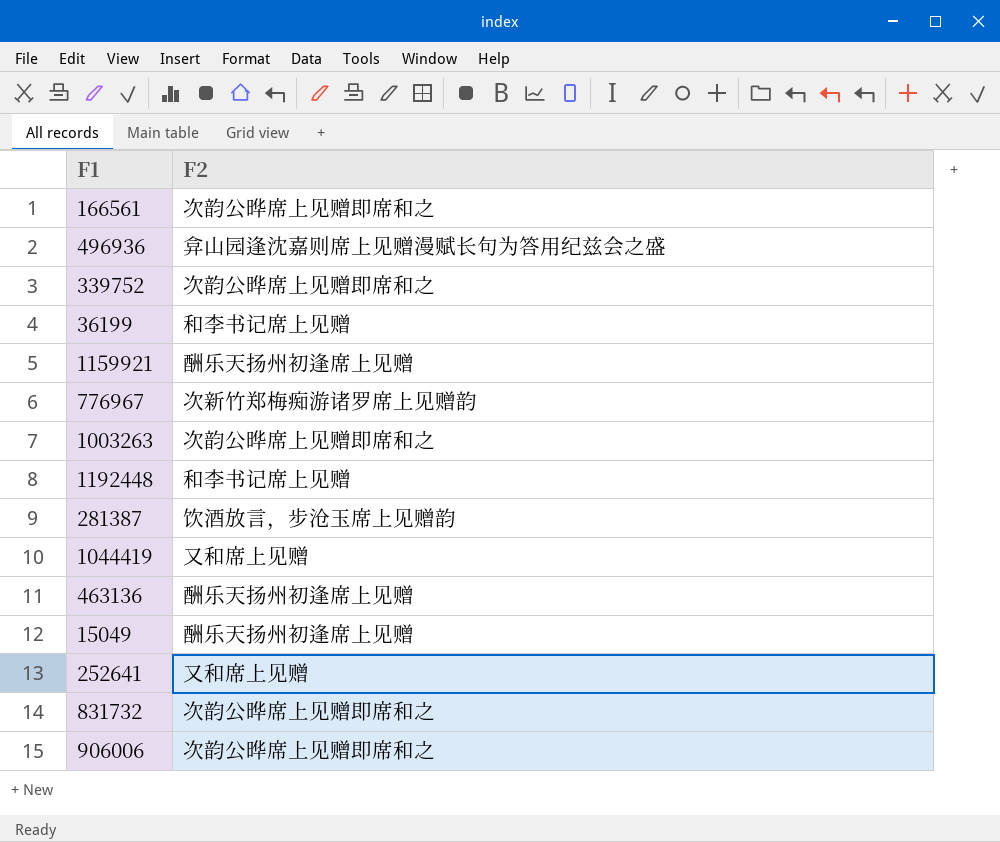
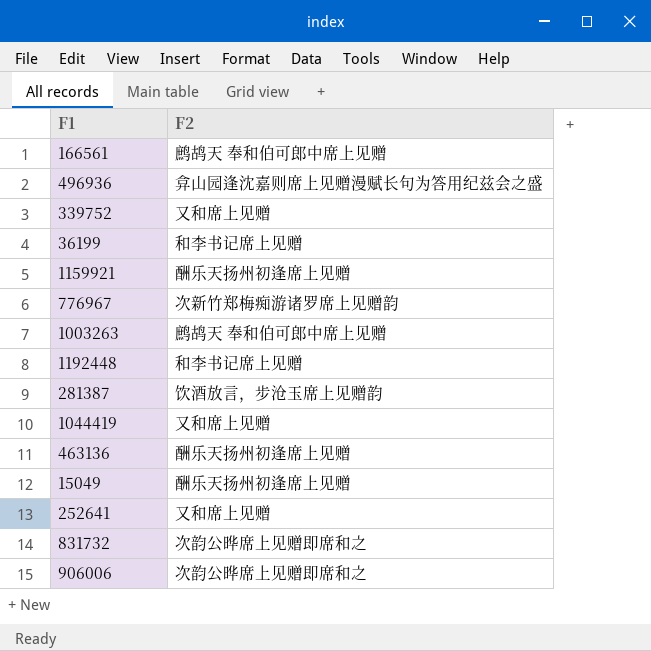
166561 | F2: 次韵公晔席上见赠即席和之 -> 鹧鸪天 奉和伯可郎中席上见赠
339752 | F2: 次韵公晔席上见赠即席和之 -> 又和席上见赠
1003263 | F2: 次韵公晔席上见赠即席和之 -> 鹧鸪天 奉和伯可郎中席上见赠

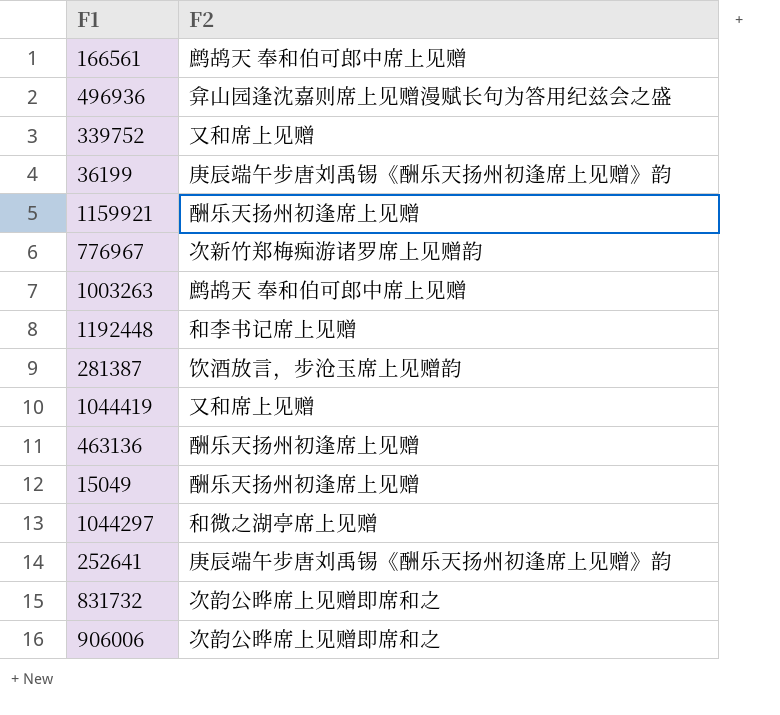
36199 | F2: 和李书记席上见赠 -> 庚辰端午步唐刘禹锡《酬乐天扬州初逢席上见赠》韵
row 1044297: none -> 和微之湖亭席上见赠
252641 | F2: 又和席上见赠 -> 庚辰端午步唐刘禹锡《酬乐天扬州初逢席上见赠》韵

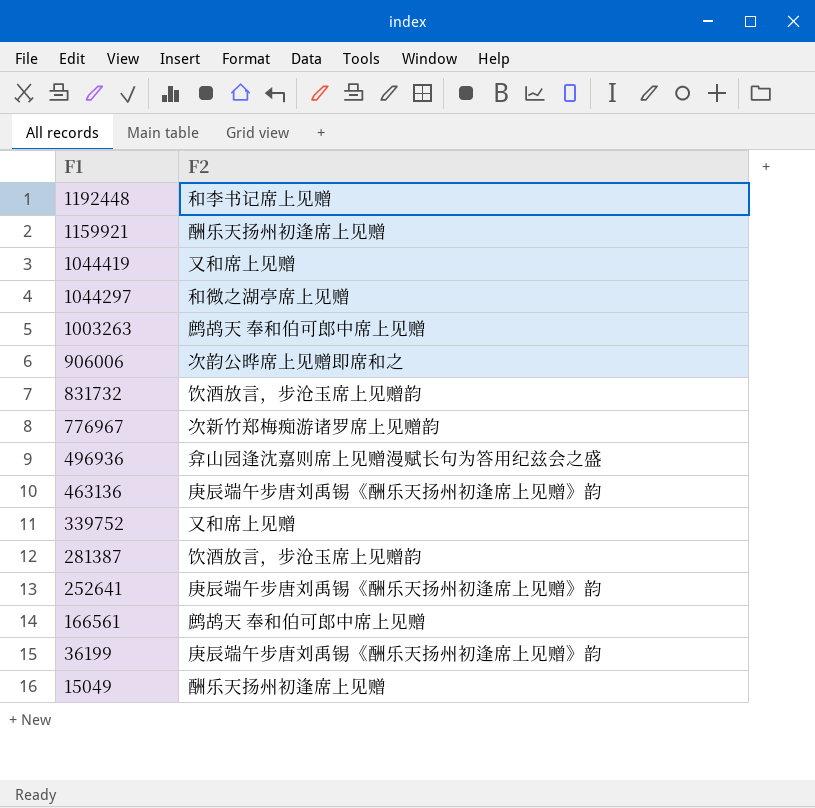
row order: none -> F1 descending
831732 | F2: 次韵公晔席上见赠即席和之 -> 饮酒放言，步沧玉席上见赠韵
463136 | F2: 酬乐天扬州初逢席上见赠 -> 庚辰端午步唐刘禹锡《酬乐天扬州初逢席上见赠》韵

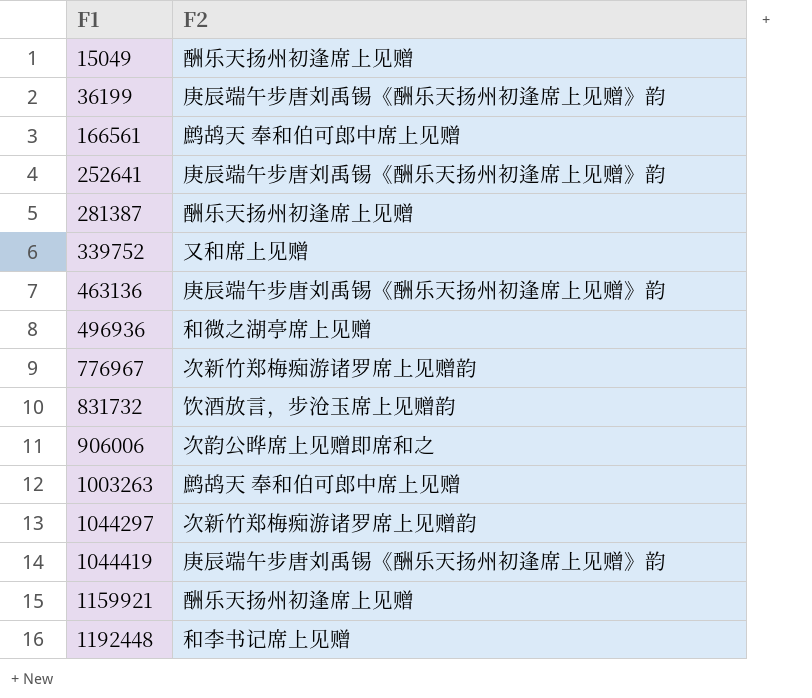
row order: F1 descending -> F1 ascending
281387 | F2: 饮酒放言，步沧玉席上见赠韵 -> 酬乐天扬州初逢席上见赠
496936 | F2: 弇山园逢沈嘉则席上见赠漫赋长句为答用纪兹会之盛 -> 和微之湖亭席上见赠
1044297 | F2: 和微之湖亭席上见赠 -> 次新竹郑梅痴游诸罗席上见赠韵
1044419 | F2: 又和席上见赠 -> 庚辰端午步唐刘禹锡《酬乐天扬州初逢席上见赠》韵

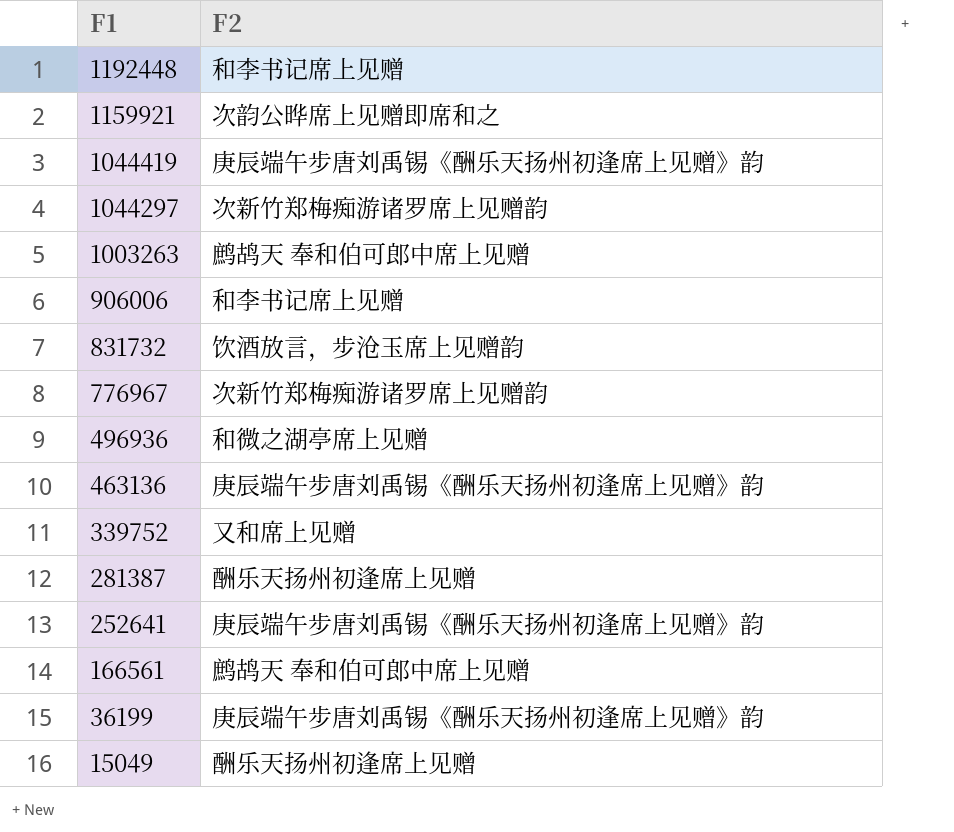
row order: F1 ascending -> F1 descending
1159921 | F2: 酬乐天扬州初逢席上见赠 -> 次韵公晔席上见赠即席和之
906006 | F2: 次韵公晔席上见赠即席和之 -> 和李书记席上见赠

